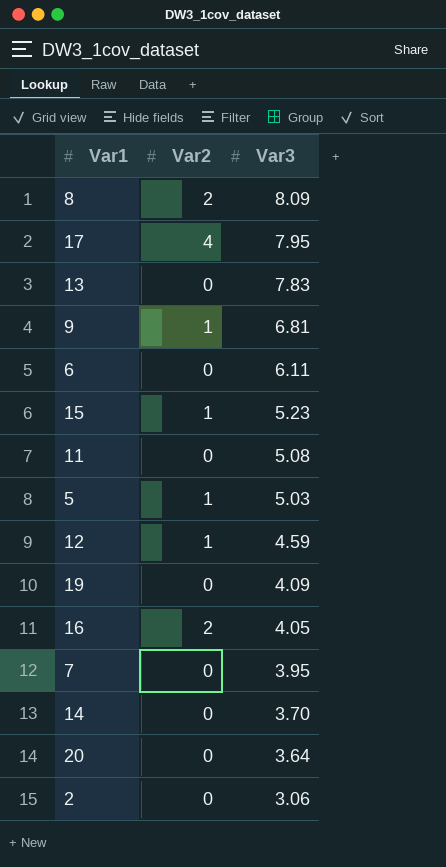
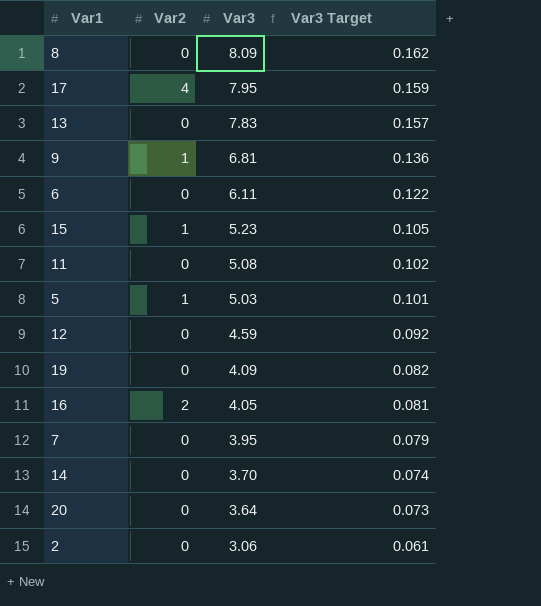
column Var3 Target | formula: none -> [Var3] * 0.02
8 | Var2: 2 -> 0
12 | Var2: 1 -> 0

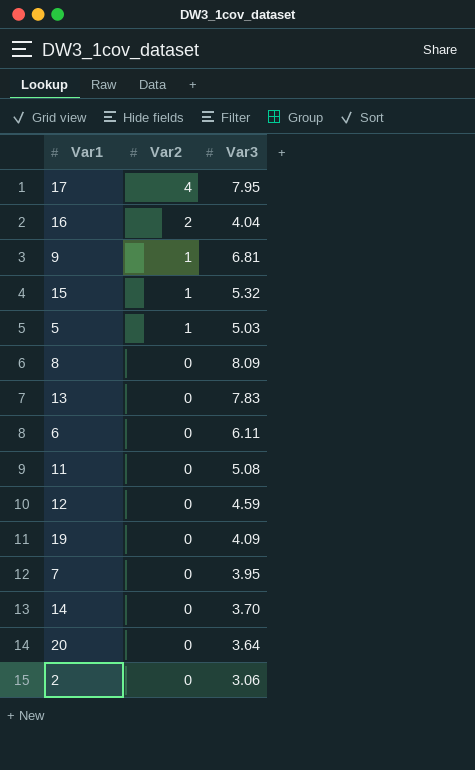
row order: Var3 descending -> Var2 descending
column Var3 Target | formula: [Var3] * 0.02 -> none
16 | Var3: 4.05 -> 4.04
15 | Var3: 5.23 -> 5.32

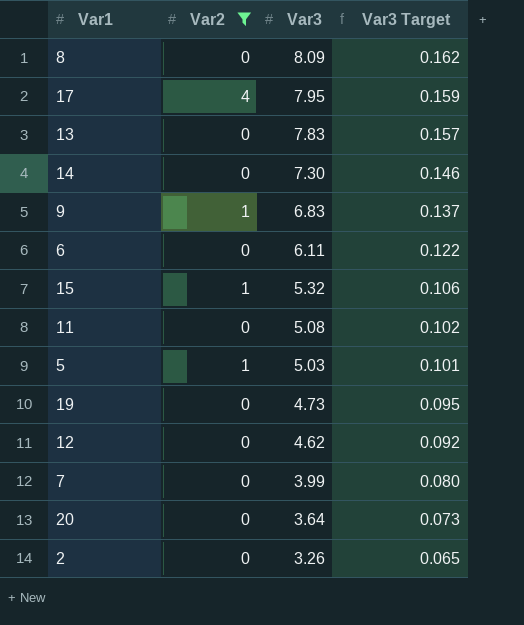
filter: none -> Var2 != 2
row order: Var2 descending -> Var3 descending
column Var3 Target | formula: none -> [Var3] * 0.02
14 | Var3: 3.70 -> 7.30
9 | Var3: 6.81 -> 6.83
19 | Var3: 4.09 -> 4.73
12 | Var3: 4.59 -> 4.62
7 | Var3: 3.95 -> 3.99
2 | Var3: 3.06 -> 3.26

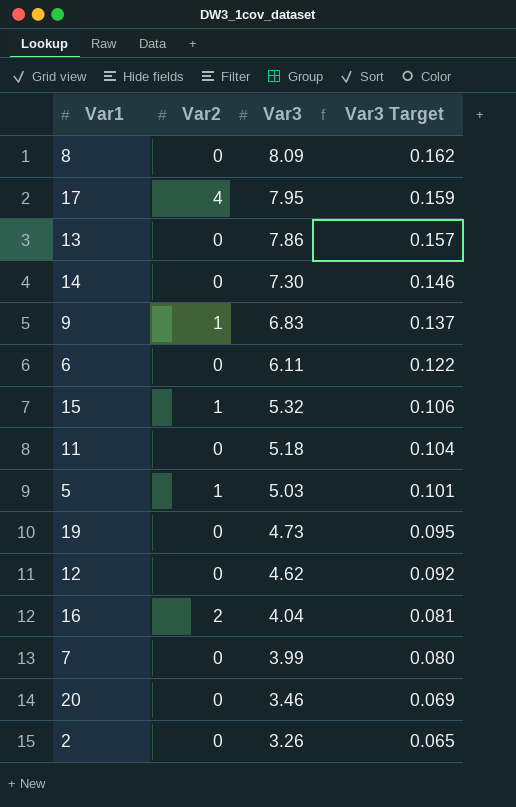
filter: Var2 != 2 -> none
13 | Var3: 7.83 -> 7.86
11 | Var3: 5.08 -> 5.18
11 | Var3 Target: 0.102 -> 0.104
20 | Var3: 3.64 -> 3.46
20 | Var3 Target: 0.073 -> 0.069

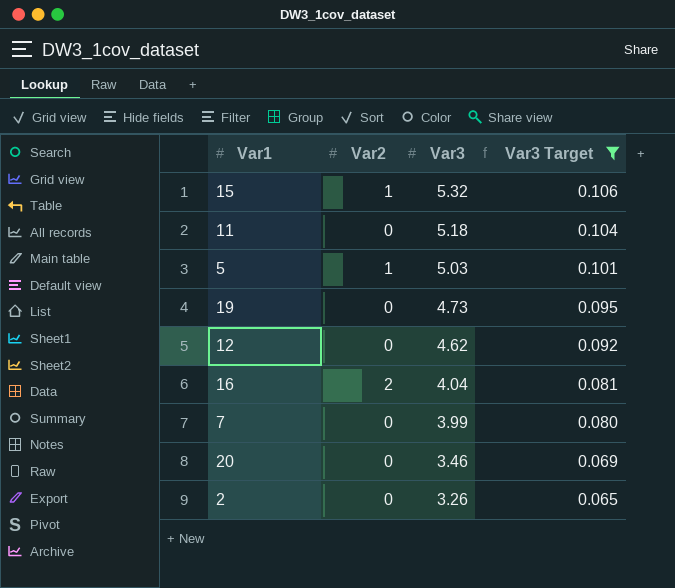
filter: none -> Var3 Target <= 0.106

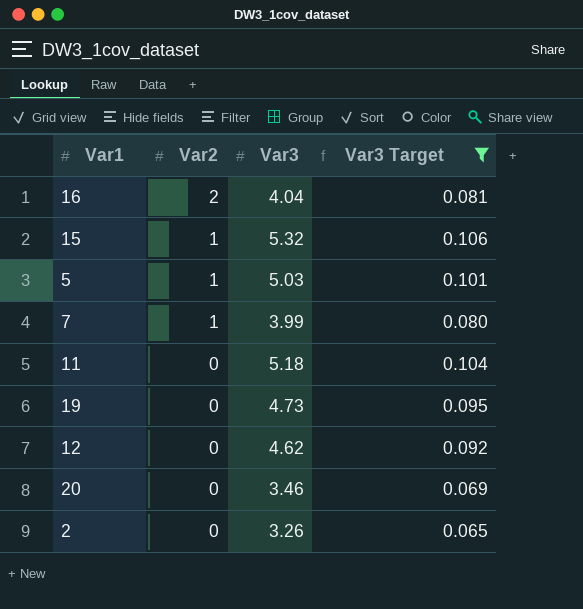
row order: Var3 descending -> Var2 descending
7 | Var2: 0 -> 1

